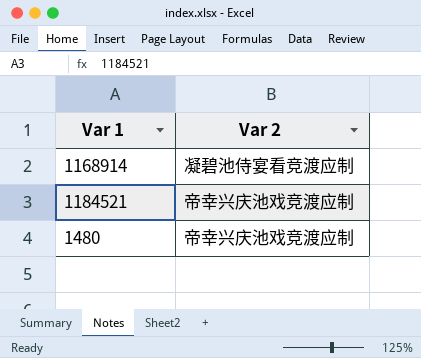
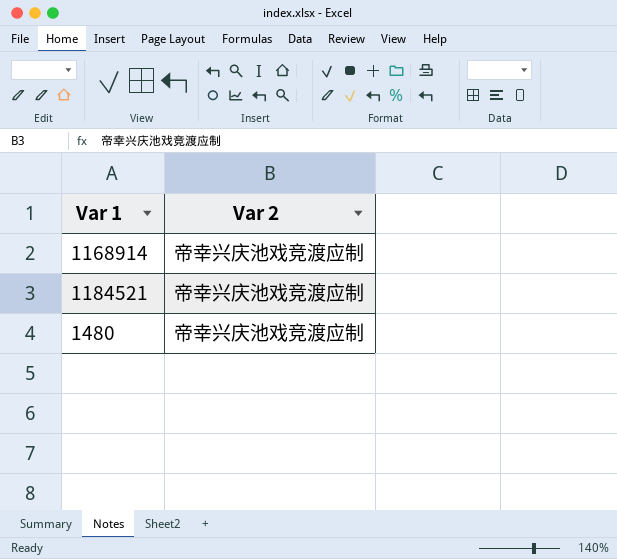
1168914 | Var 2: 凝碧池侍宴看竞渡应制 -> 帝幸兴庆池戏竞渡应制

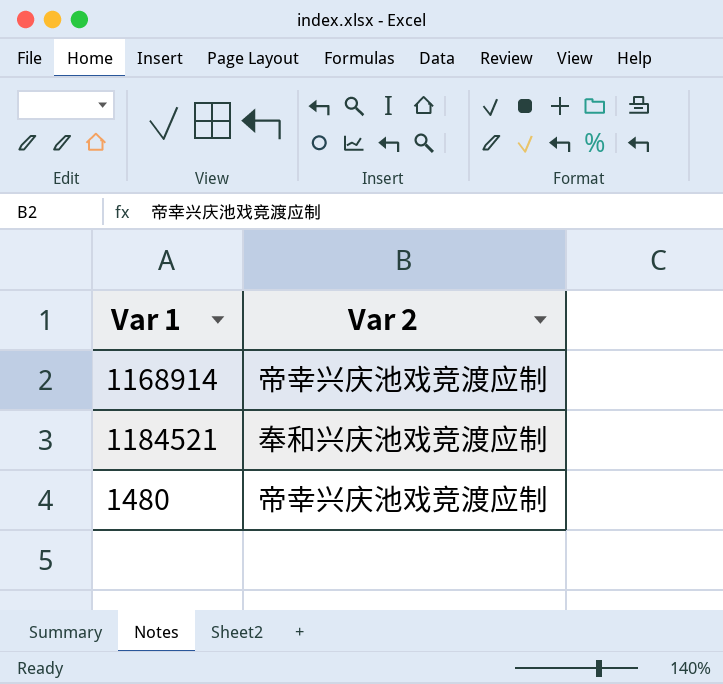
1184521 | Var 2: 帝幸兴庆池戏竞渡应制 -> 奉和兴庆池戏竞渡应制

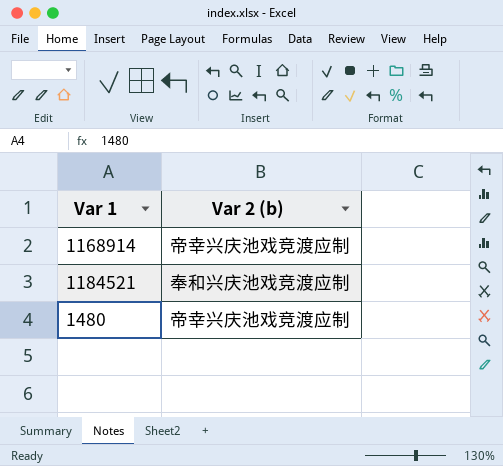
column name: Var 2 -> Var 2 (b)

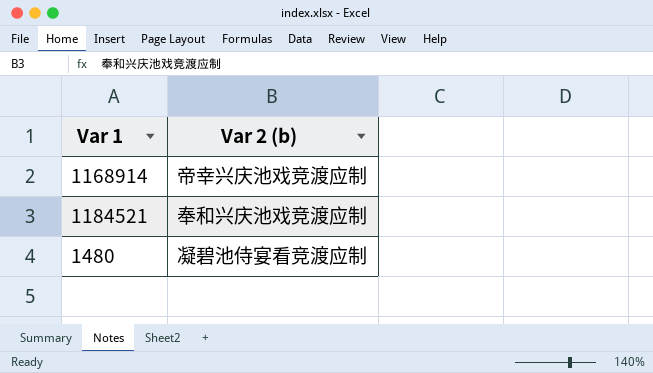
1480 | Var 2 (b): 帝幸兴庆池戏竞渡应制 -> 凝碧池侍宴看竞渡应制

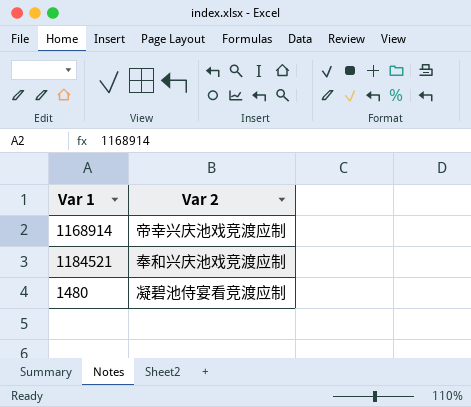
column name: Var 2 (b) -> Var 2

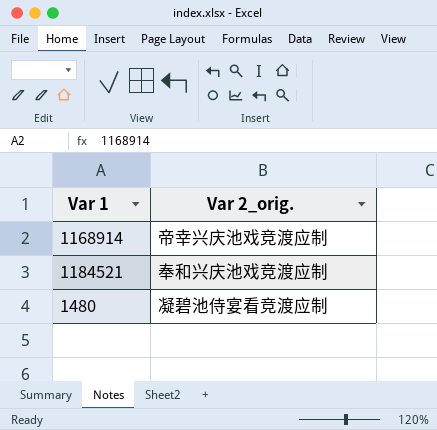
column name: Var 2 -> Var 2_orig.

